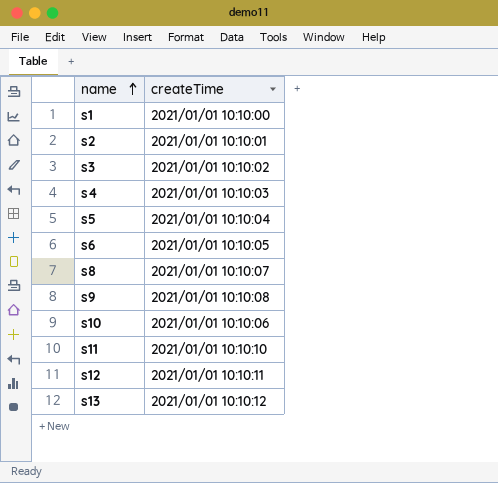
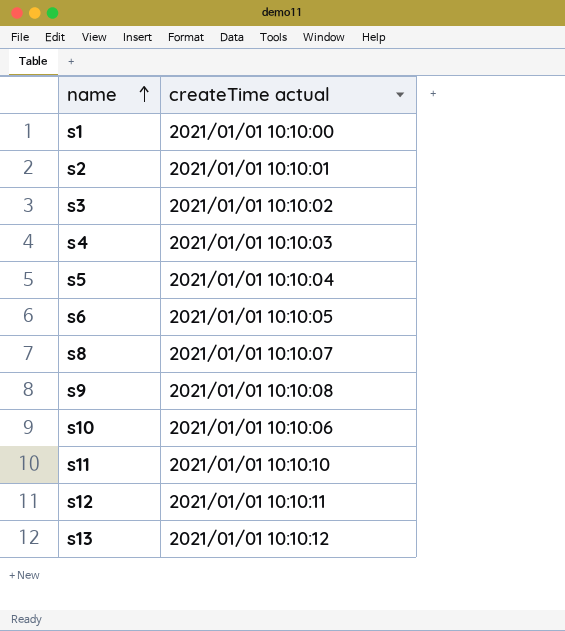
column name: createTime -> createTime actual

